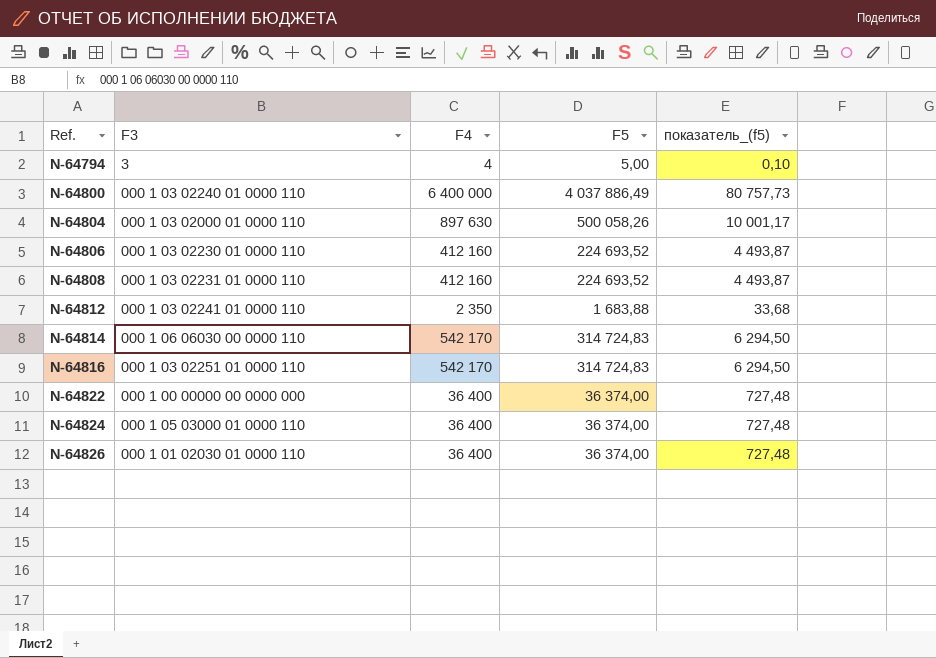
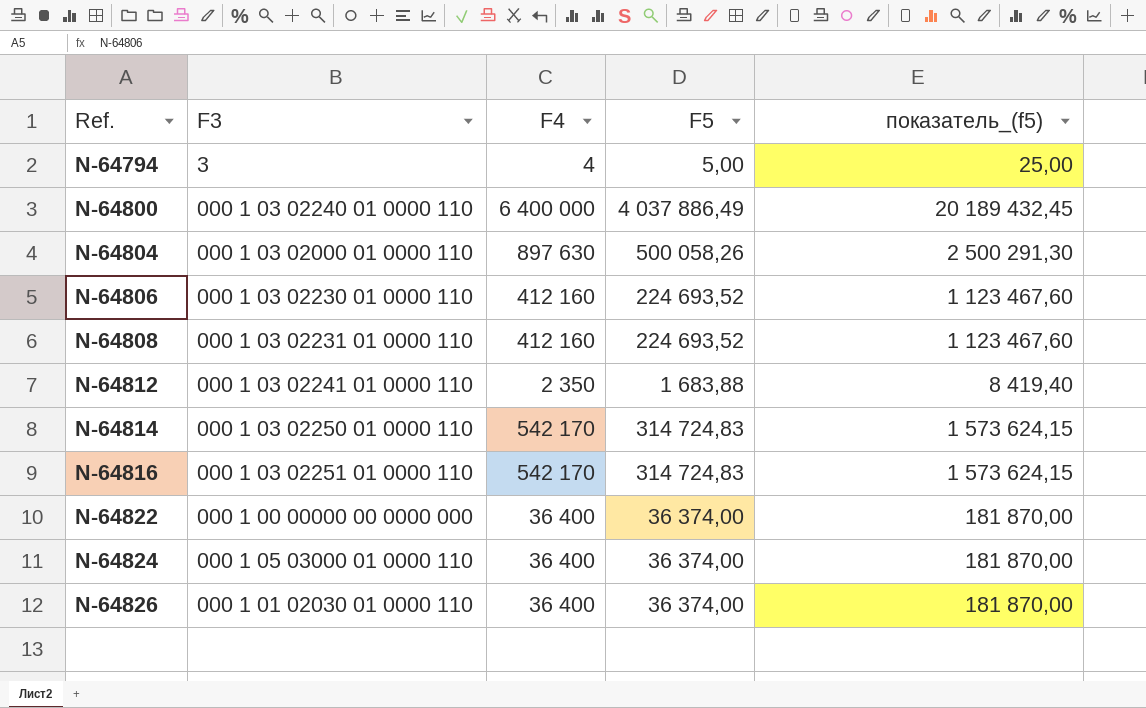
column показатель_(f5) | formula: [F5] * 0,02 -> [F5] * 5
N-64814 | F3: 000 1 06 06030 00 0000 110 -> 000 1 03 02250 01 0000 110

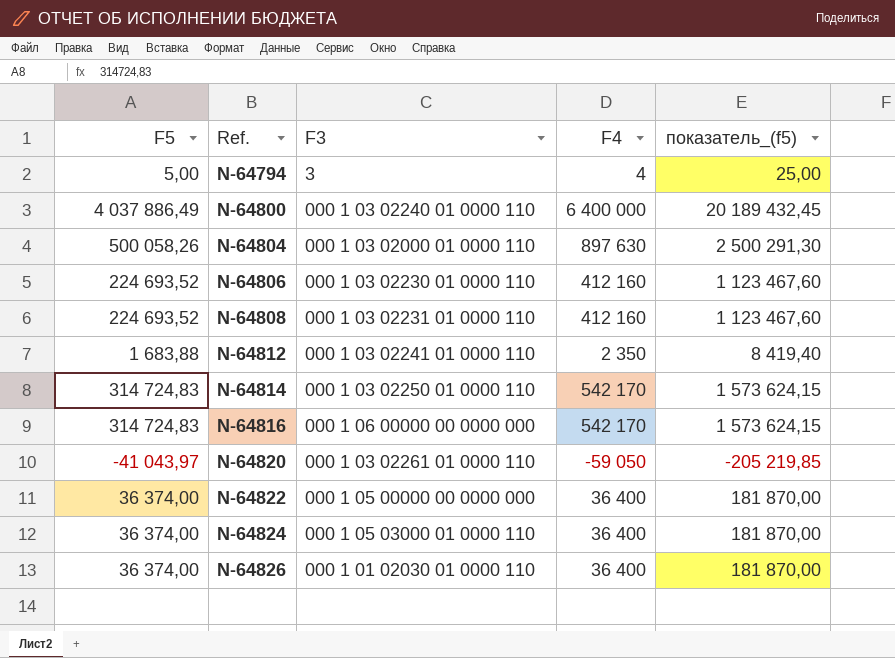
column F5 | position: 4 -> 1
N-64816 | F3: 000 1 03 02251 01 0000 110 -> 000 1 06 00000 00 0000 000
row N-64820: none -> -41 043,97 | 000 1 03 02261 01 0000 110 | -59 050 | -205 219,85
N-64822 | F3: 000 1 00 00000 00 0000 000 -> 000 1 05 00000 00 0000 000

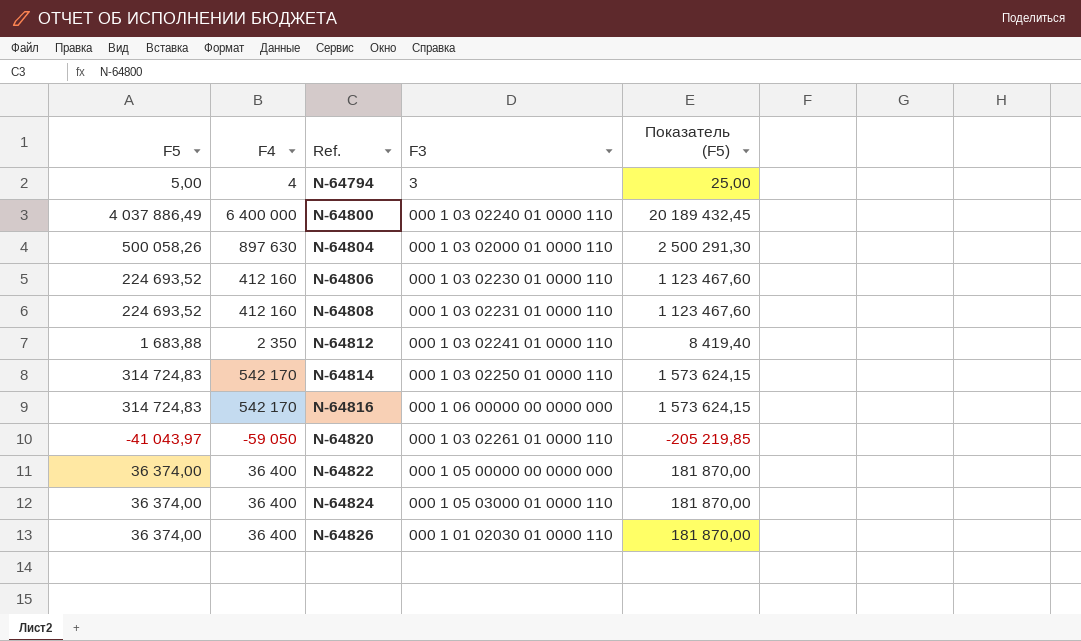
column F4 | position: 4 -> 2
column name: показатель_(f5) -> Показатель (F5)

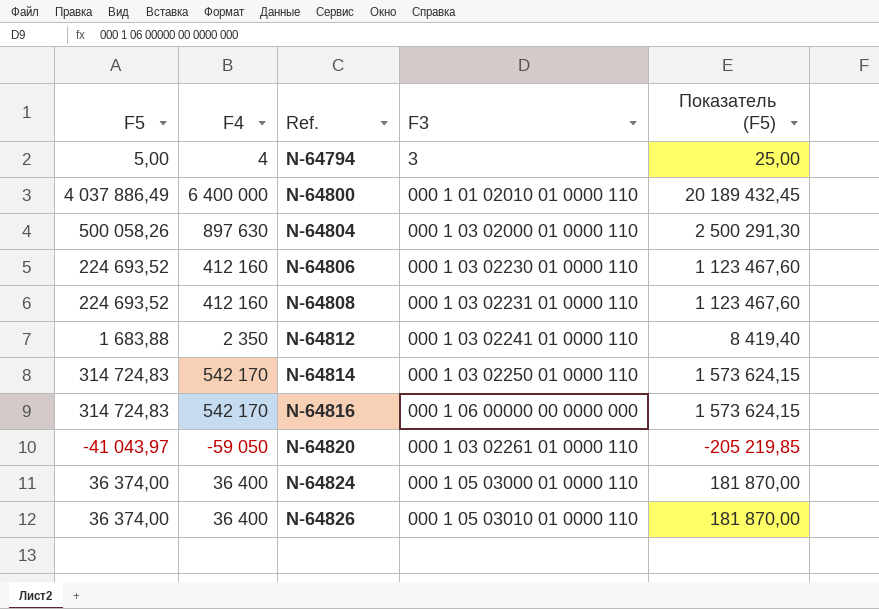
row N-64822: 36 374,00 | 36 400 | 000 1 05 00000 00 0000 000 | 181 870,00 -> none
N-64800 | F3: 000 1 03 02240 01 0000 110 -> 000 1 01 02010 01 0000 110
N-64826 | F3: 000 1 01 02030 01 0000 110 -> 000 1 05 03010 01 0000 110

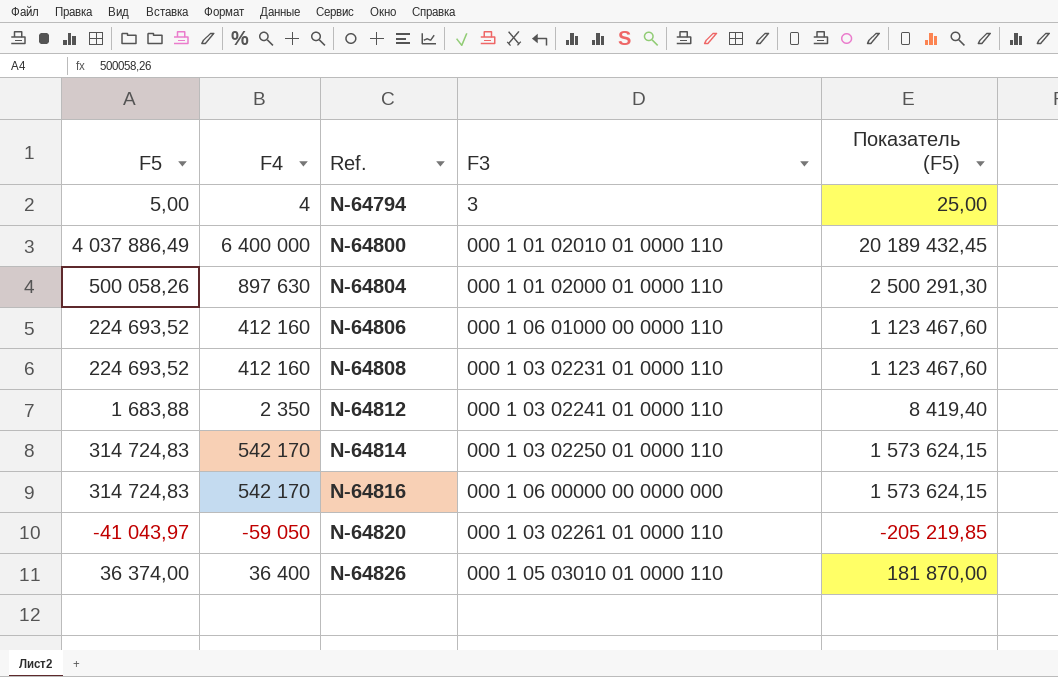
row N-64824: 36 374,00 | 36 400 | 000 1 05 03000 01 0000 110 | 181 870,00 -> none
N-64804 | F3: 000 1 03 02000 01 0000 110 -> 000 1 01 02000 01 0000 110
N-64806 | F3: 000 1 03 02230 01 0000 110 -> 000 1 06 01000 00 0000 110

